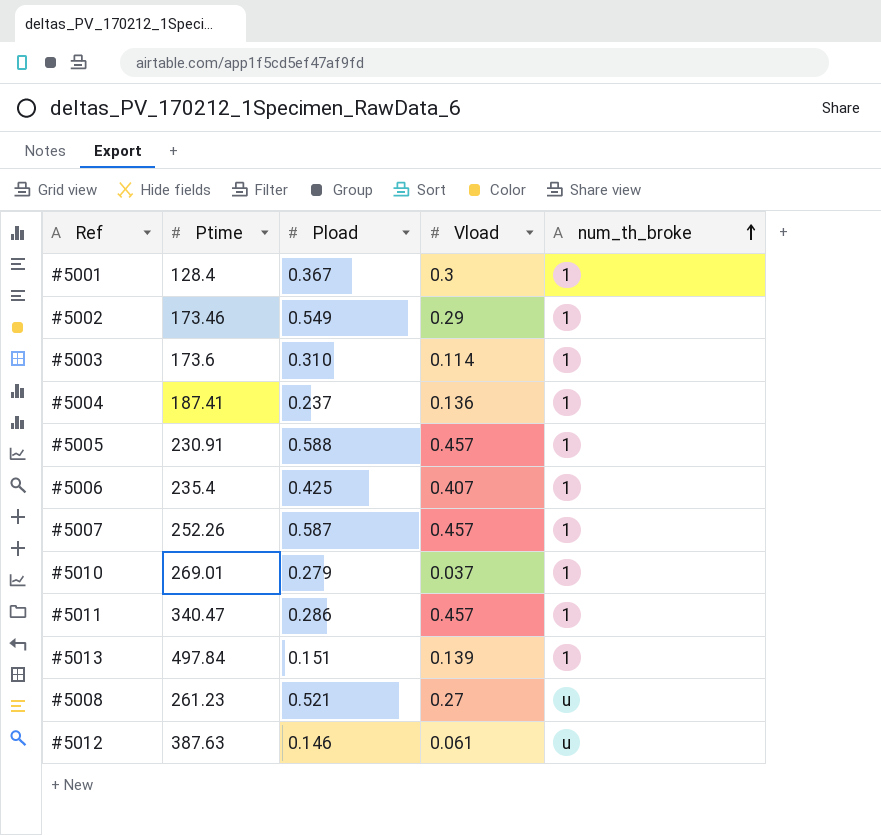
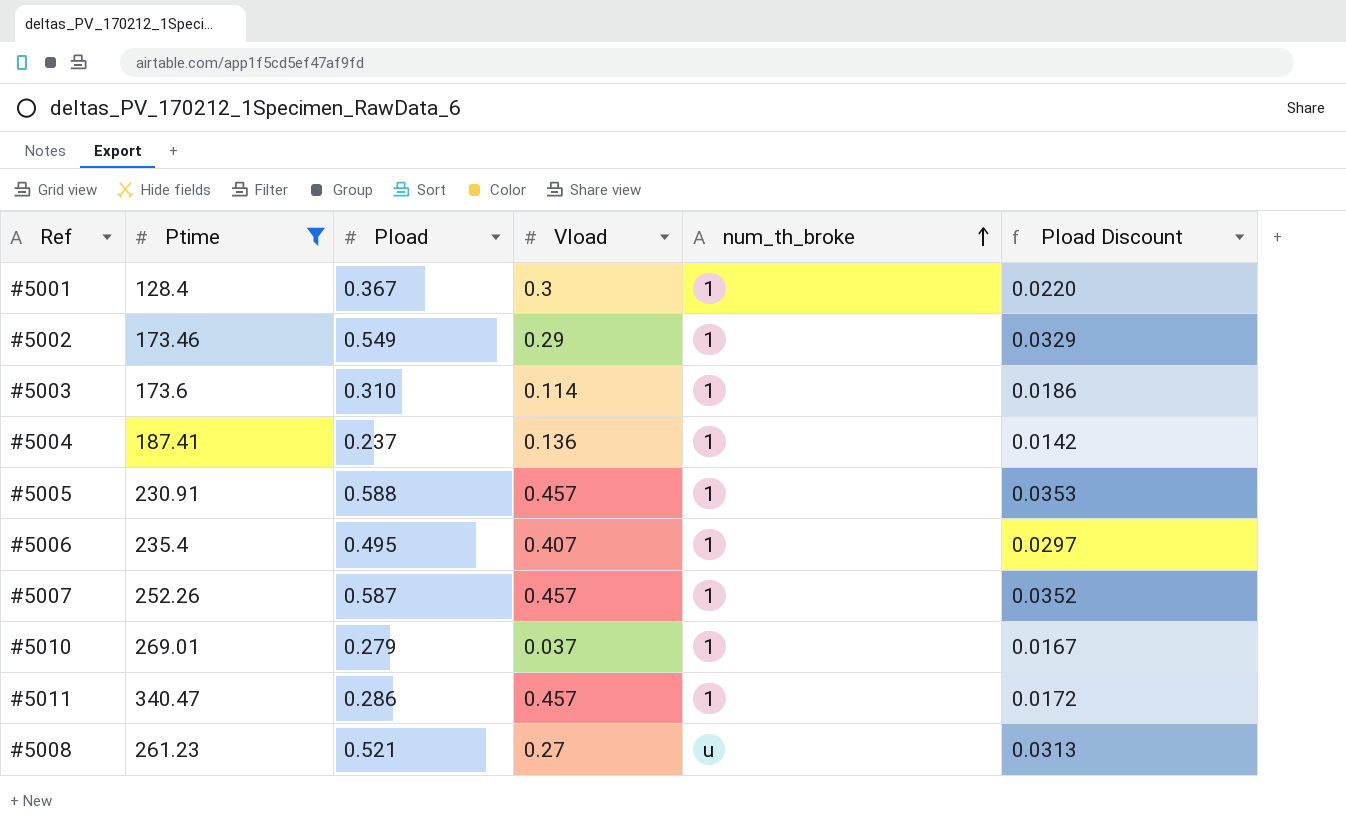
filter: none -> Ptime <= 340.47
column Pload Discount | formula: none -> [Pload] * 0.06
#5006 | Pload: 0.425 -> 0.495

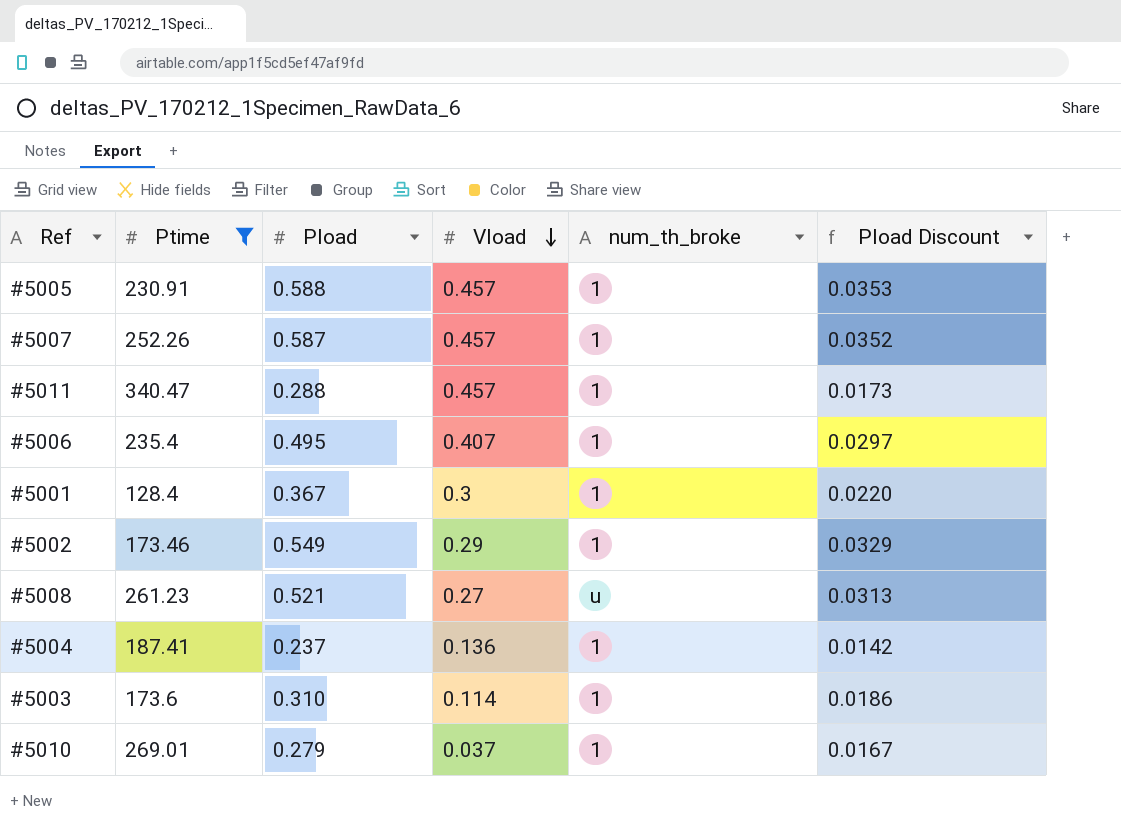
row order: num_th_broke ascending -> Vload descending
#5011 | Pload: 0.286 -> 0.288
#5011 | Pload Discount: 0.0172 -> 0.0173

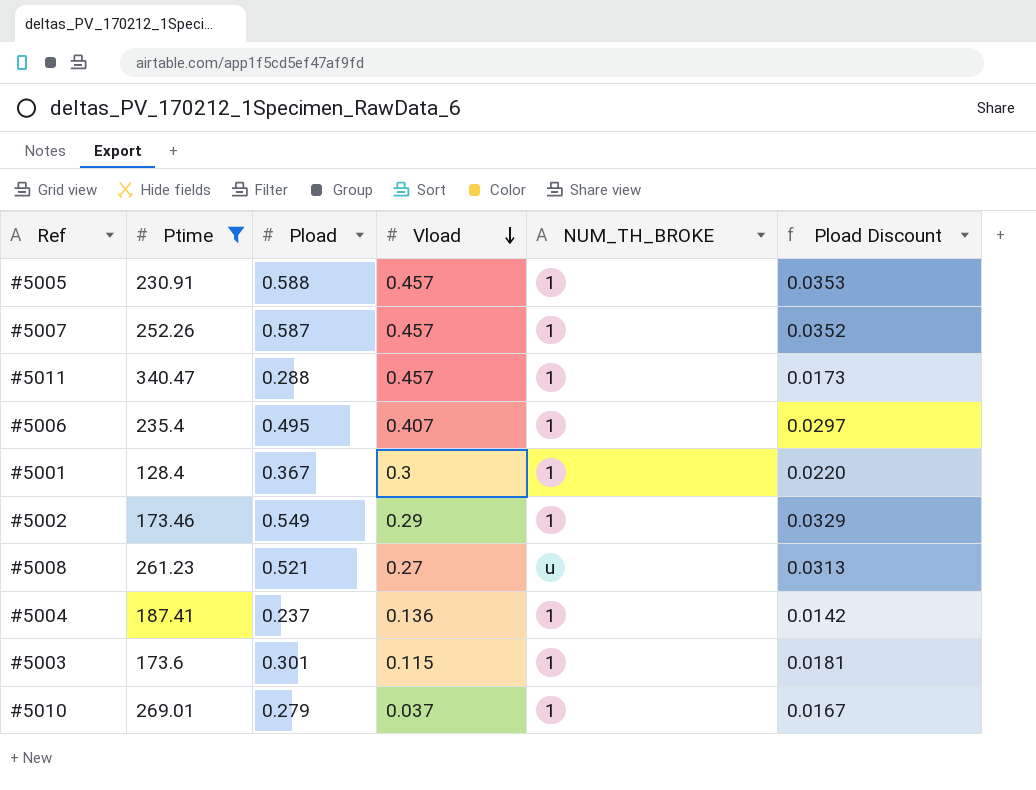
column name: num_th_broke -> NUM_TH_BROKE
#5003 | Pload: 0.310 -> 0.301
#5003 | Vload: 0.114 -> 0.115
#5003 | Pload Discount: 0.0186 -> 0.0181

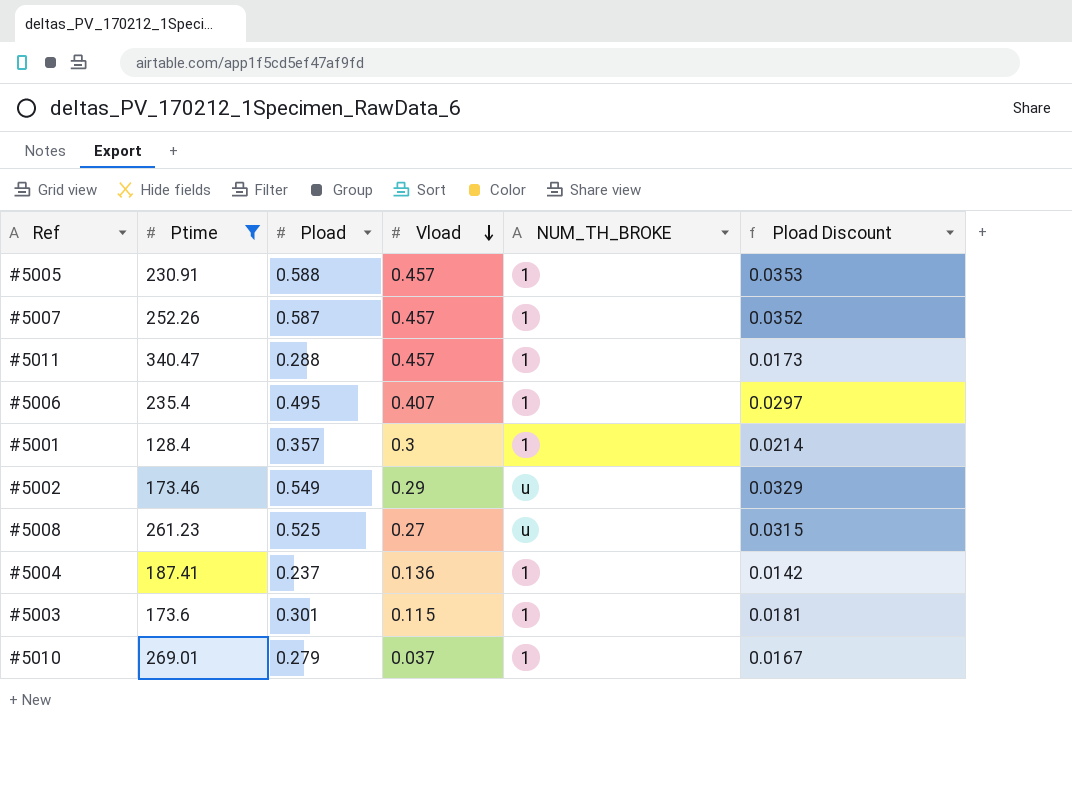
#5001 | Pload: 0.367 -> 0.357
#5001 | Pload Discount: 0.0220 -> 0.0214
#5002 | NUM_TH_BROKE: 1 -> u
#5008 | Pload: 0.521 -> 0.525
#5008 | Pload Discount: 0.0313 -> 0.0315

